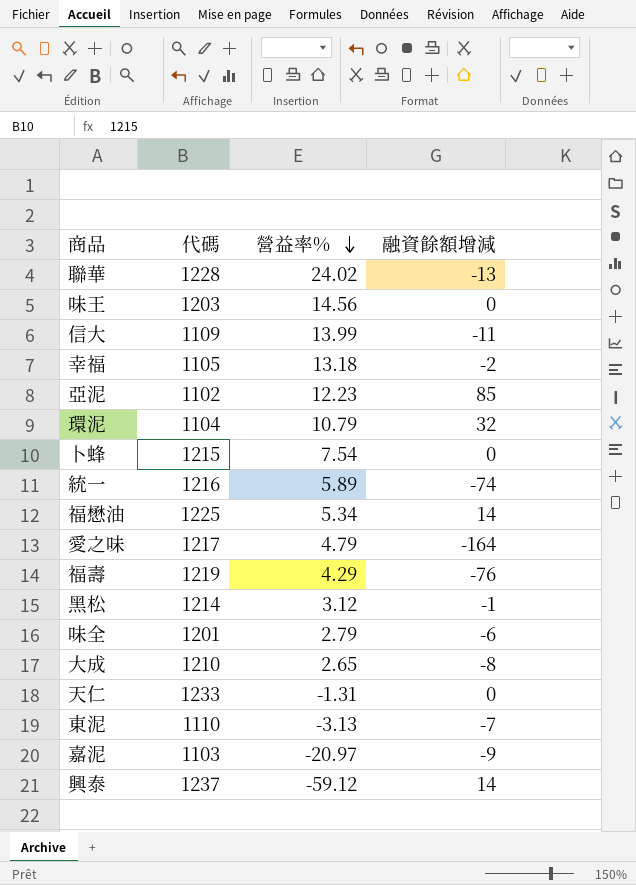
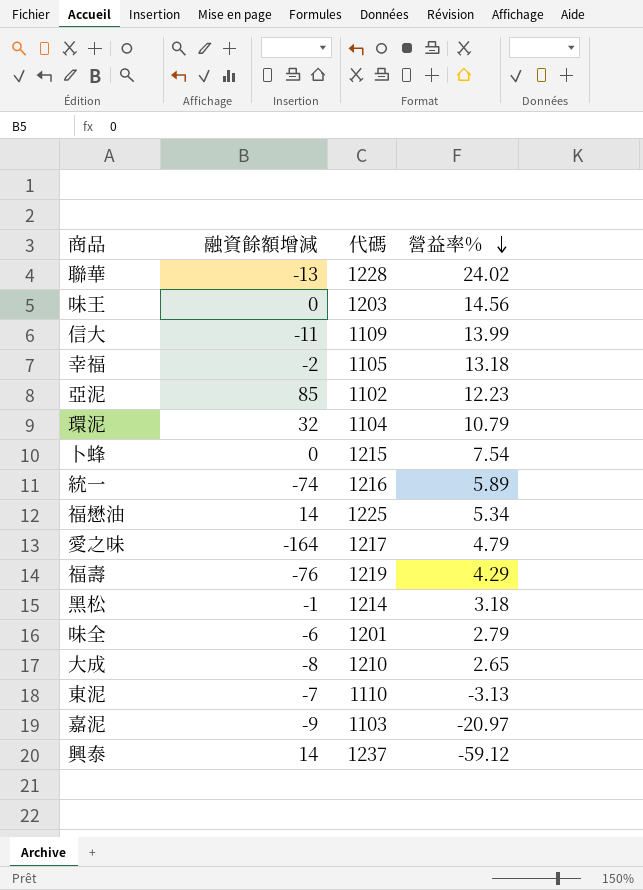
column 融資餘額增減 | position: 4 -> 2
row 天仁: 1233 | -1.31 | 0 -> none
黑松 | 營益率%: 3.12 -> 3.18

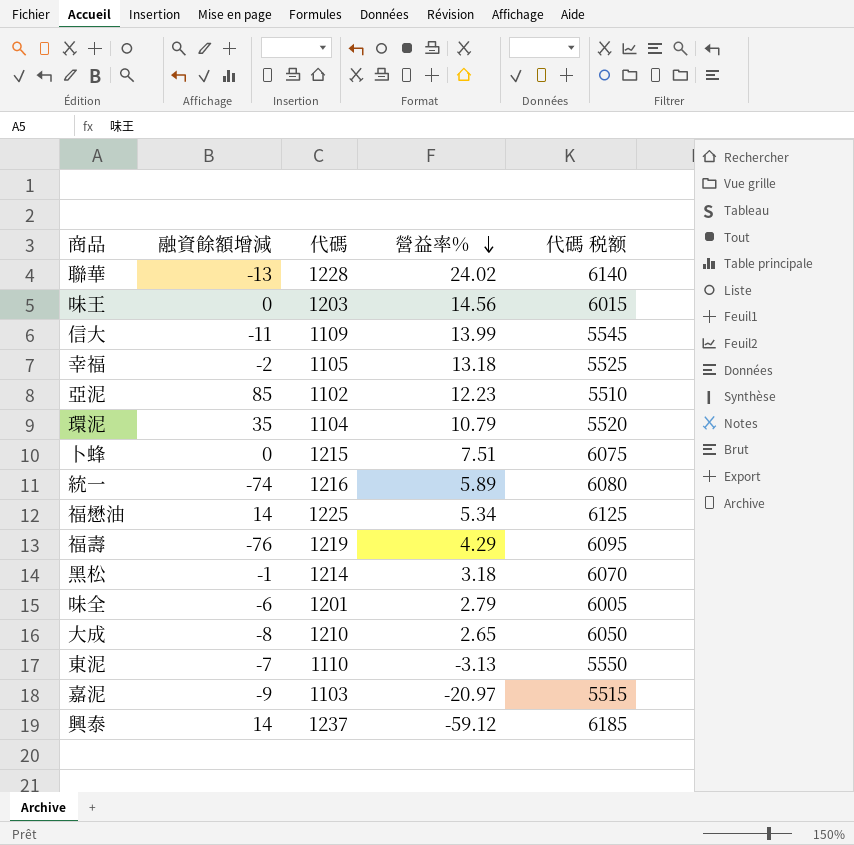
column 代碼 税额 | formula: none -> [代碼] * 5
row 愛之味: -164 | 1217 | 4.79 -> none
環泥 | 融資餘額增減: 32 -> 35
卜蜂 | 營益率%: 7.54 -> 7.51

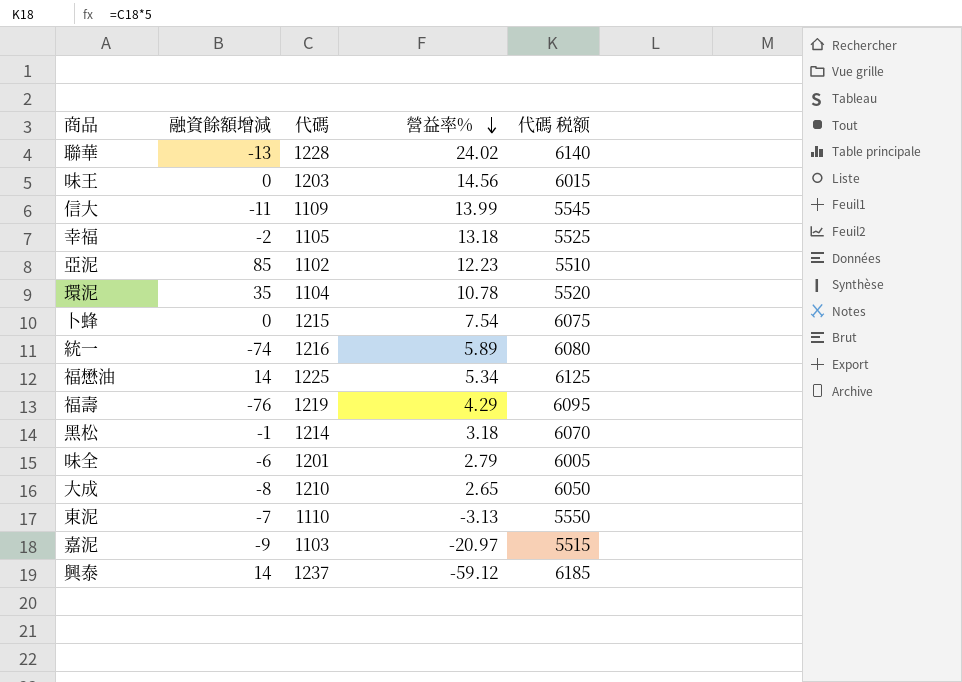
環泥 | 營益率%: 10.79 -> 10.78
卜蜂 | 營益率%: 7.51 -> 7.54

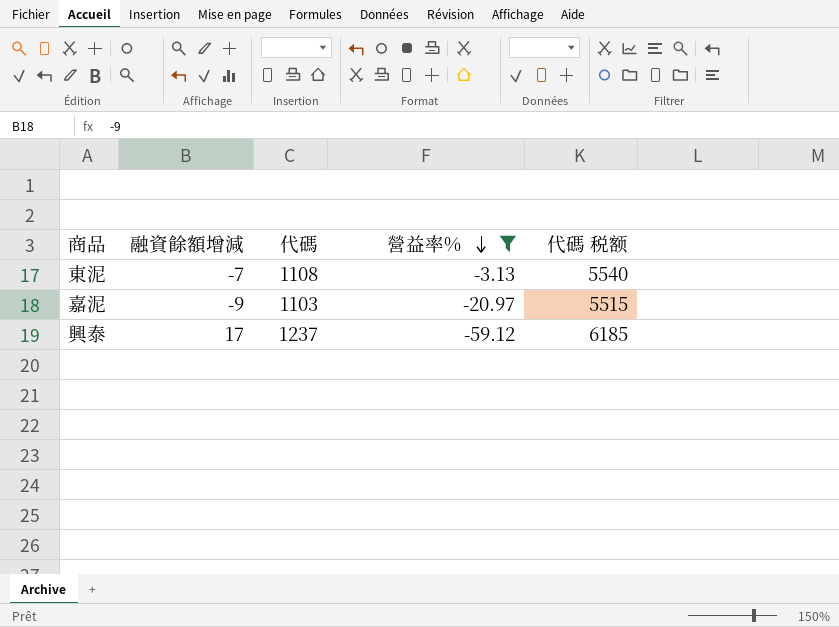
filter: none -> 營益率% <= -3.13
東泥 | 代碼: 1110 -> 1108
東泥 | 代碼 税额: 5550 -> 5540
興泰 | 融資餘額增減: 14 -> 17

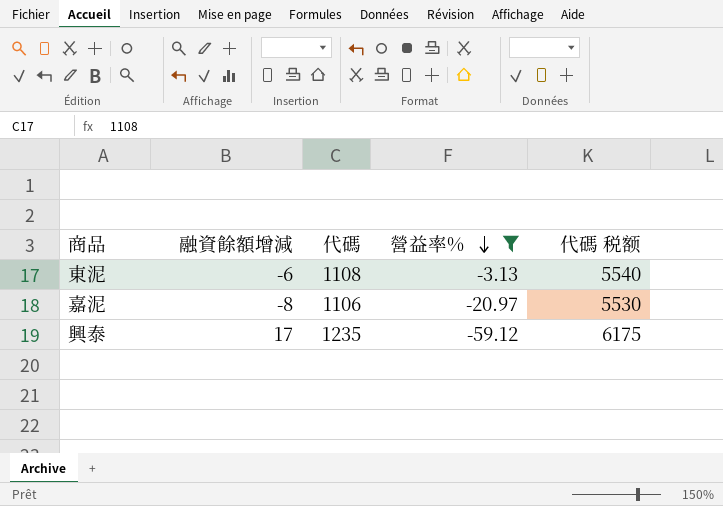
東泥 | 融資餘額增減: -7 -> -6
嘉泥 | 融資餘額增減: -9 -> -8
嘉泥 | 代碼: 1103 -> 1106
嘉泥 | 代碼 税额: 5515 -> 5530
興泰 | 代碼: 1237 -> 1235
興泰 | 代碼 税额: 6185 -> 6175

